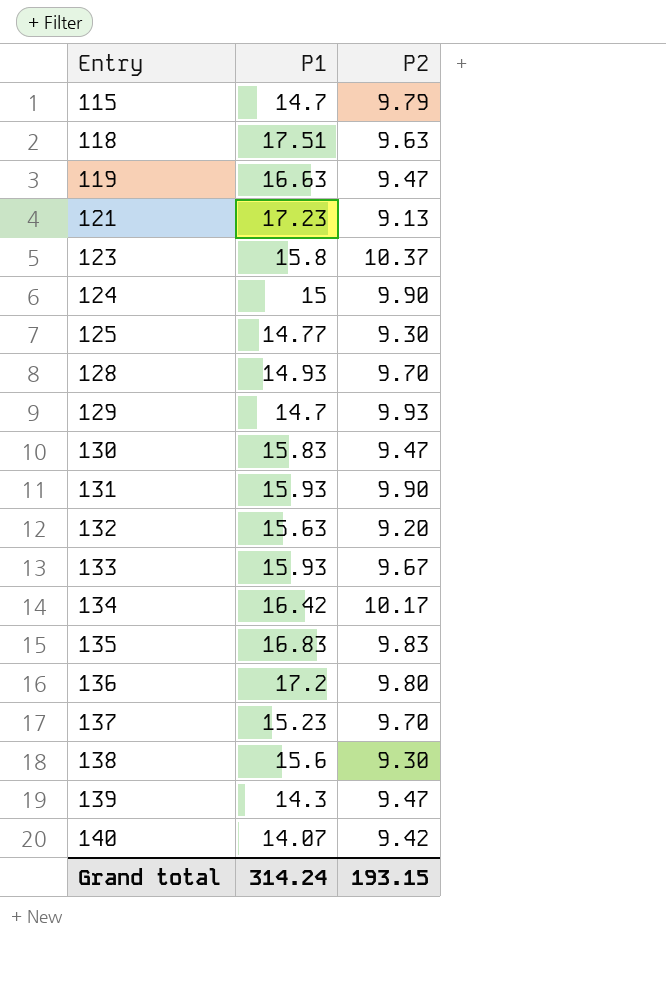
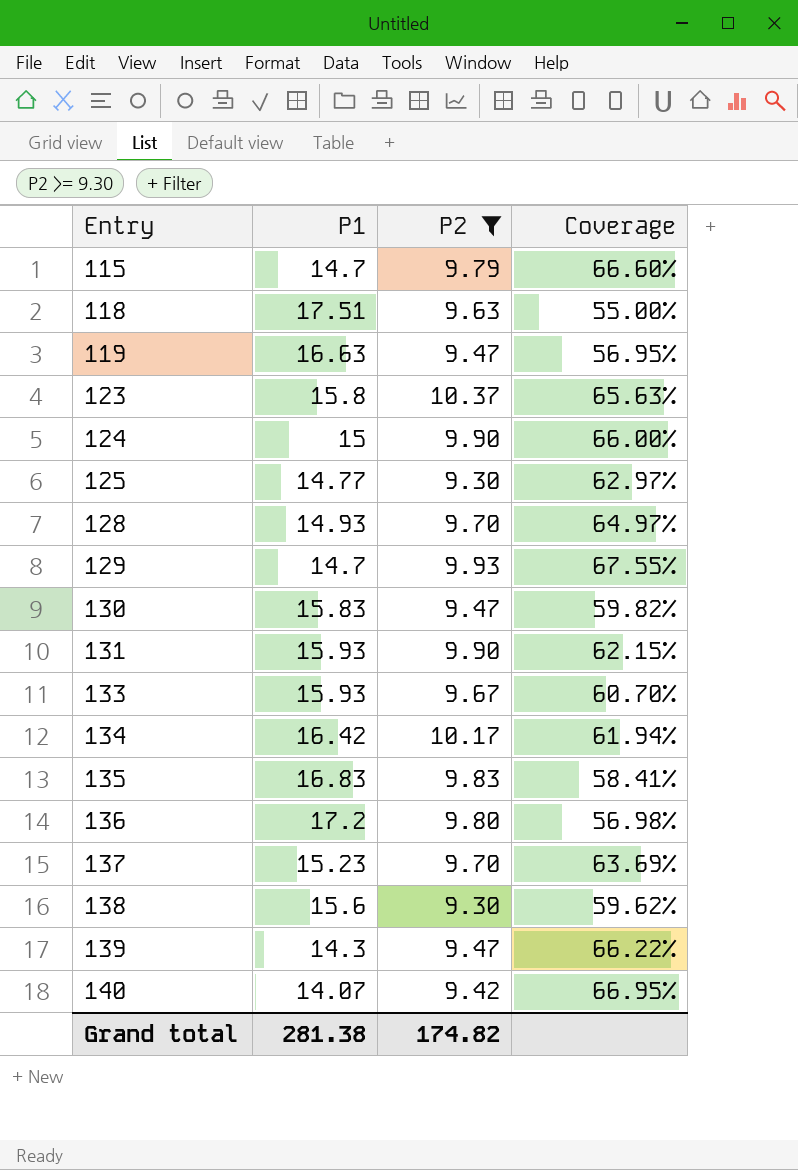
filter: none -> P2 >= 9.30
column Coverage | formula: none -> [P2] / [P1]
Grand total | P1: 314.24 -> 281.38
Grand total | P2: 193.15 -> 174.82

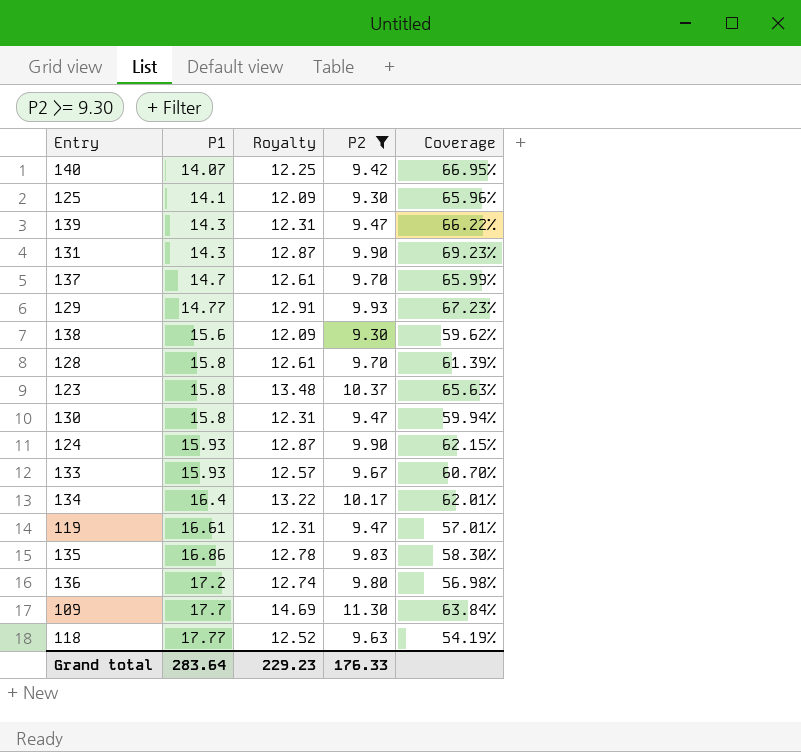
row order: Entry ascending -> P1 ascending
column Royalty | formula: none -> [P2] * 1.3
row 115: 14.7 | 9.79 | 66.60% -> none
125 | P1: 14.77 -> 14.1
125 | Coverage: 62.97% -> 65.96%
131 | P1: 15.93 -> 14.3
131 | Coverage: 62.15% -> 69.23%
137 | P1: 15.23 -> 14.7
137 | Coverage: 63.69% -> 65.99%
129 | P1: 14.7 -> 14.77
129 | Coverage: 67.55% -> 67.23%
128 | P1: 14.93 -> 15.8
128 | Coverage: 64.97% -> 61.39%
130 | P1: 15.83 -> 15.8
130 | Coverage: 59.82% -> 59.94%
124 | P1: 15 -> 15.93
124 | Coverage: 66.00% -> 62.15%
134 | P1: 16.42 -> 16.4
134 | Coverage: 61.94% -> 62.01%
119 | P1: 16.63 -> 16.61
119 | Coverage: 56.95% -> 57.01%
135 | P1: 16.83 -> 16.86
135 | Coverage: 58.41% -> 58.30%
row 109: none -> 17.7 | 14.69 | 11.30 | 63.84%
118 | P1: 17.51 -> 17.77
118 | Coverage: 55.00% -> 54.19%
Grand total | P1: 281.38 -> 283.64
Grand total | P2: 174.82 -> 176.33

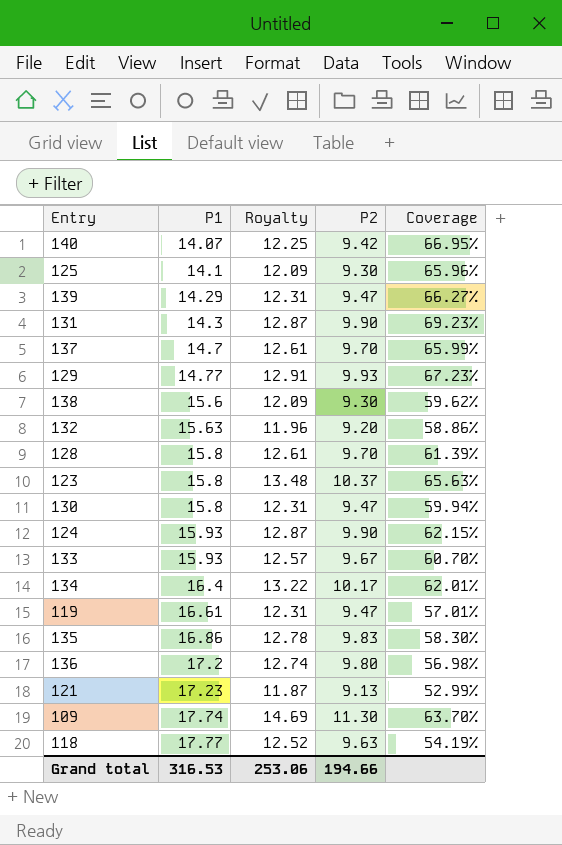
filter: P2 >= 9.30 -> none
139 | P1: 14.3 -> 14.29
139 | Coverage: 66.22% -> 66.27%
109 | P1: 17.7 -> 17.74
109 | Coverage: 63.84% -> 63.70%
Grand total | P1: 283.64 -> 316.53
Grand total | Royalty: 229.23 -> 253.06
Grand total | P2: 176.33 -> 194.66

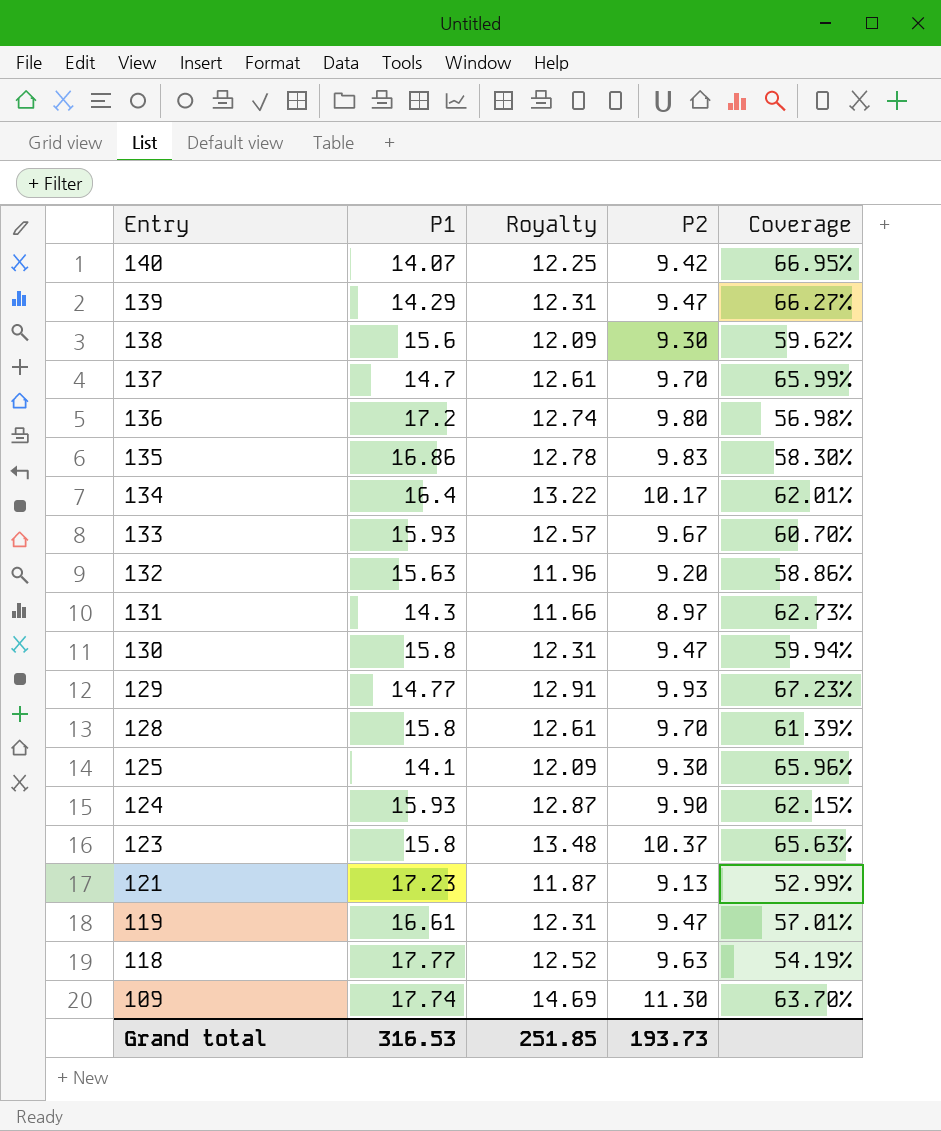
row order: P1 ascending -> Entry descending
131 | Royalty: 12.87 -> 11.66
131 | P2: 9.90 -> 8.97
131 | Coverage: 69.23% -> 62.73%
Grand total | Royalty: 253.06 -> 251.85
Grand total | P2: 194.66 -> 193.73

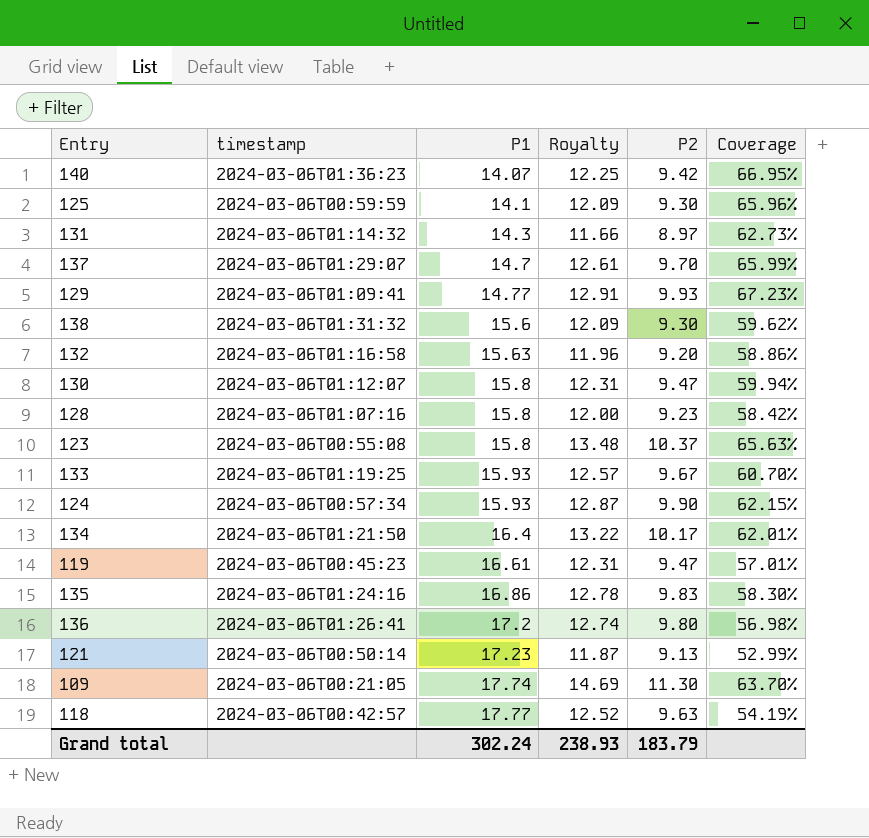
row order: Entry descending -> P1 ascending
column timestamp | position: none -> 2
row 139: 14.29 | 12.31 | 9.47 | 66.27% -> none
128 | Royalty: 12.61 -> 12.00
128 | P2: 9.70 -> 9.23
128 | Coverage: 61.39% -> 58.42%
Grand total | P1: 316.53 -> 302.24
Grand total | Royalty: 251.85 -> 238.93
Grand total | P2: 193.73 -> 183.79

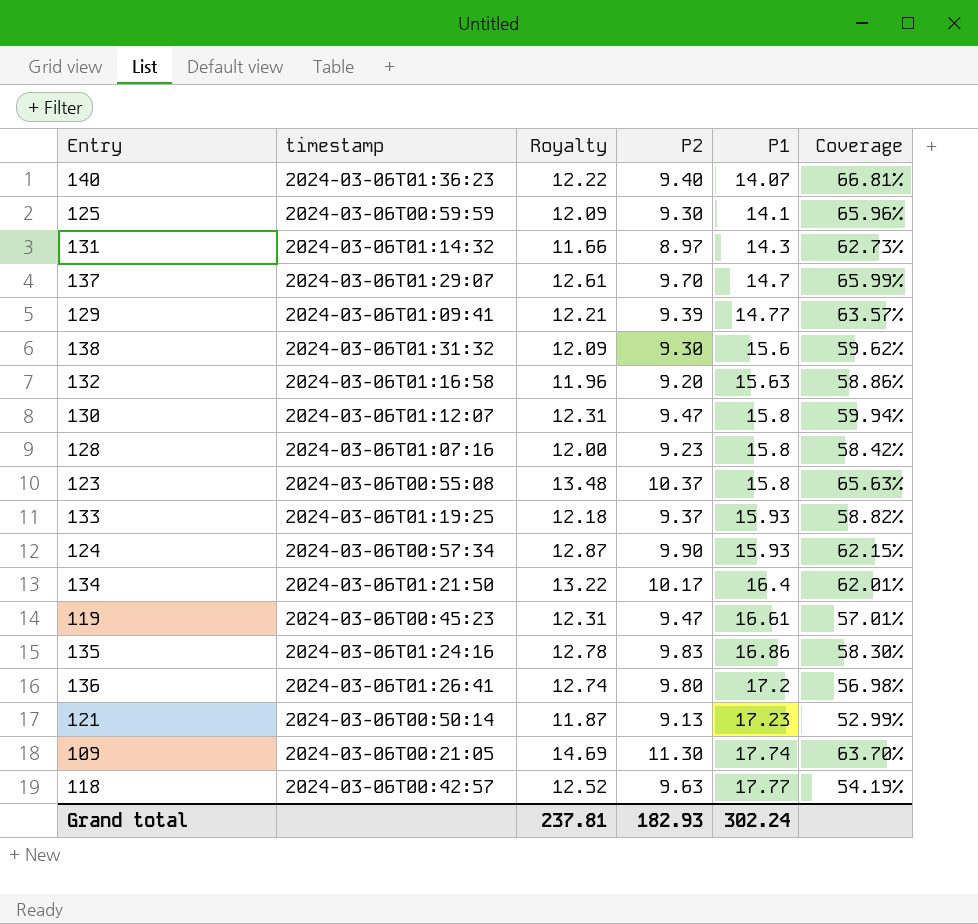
column P1 | position: 3 -> 5
140 | Royalty: 12.25 -> 12.22
140 | P2: 9.42 -> 9.40
140 | Coverage: 66.95% -> 66.81%
129 | Royalty: 12.91 -> 12.21
129 | P2: 9.93 -> 9.39
129 | Coverage: 67.23% -> 63.57%
133 | Royalty: 12.57 -> 12.18
133 | P2: 9.67 -> 9.37
133 | Coverage: 60.70% -> 58.82%
Grand total | Royalty: 238.93 -> 237.81
Grand total | P2: 183.79 -> 182.93

